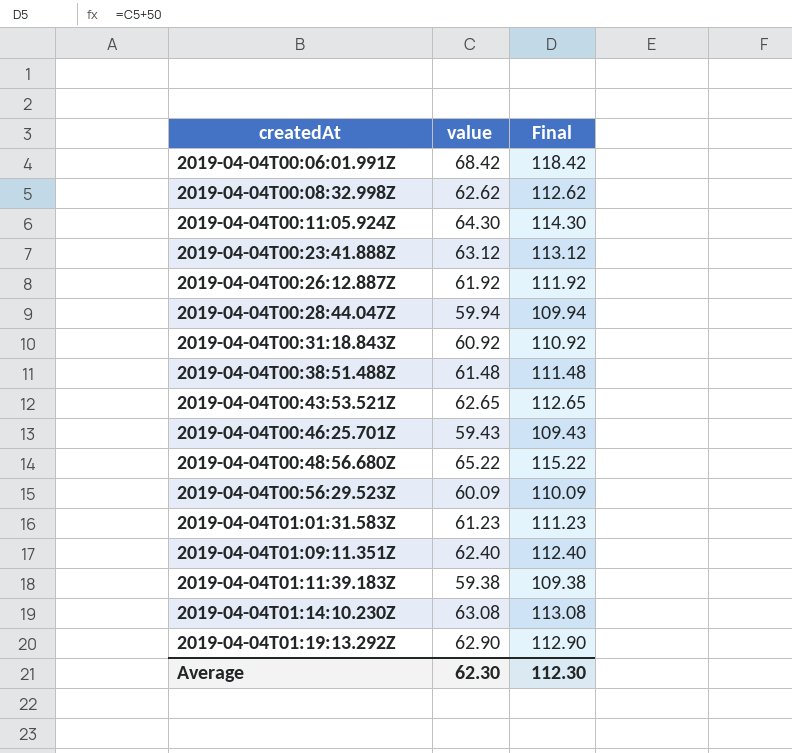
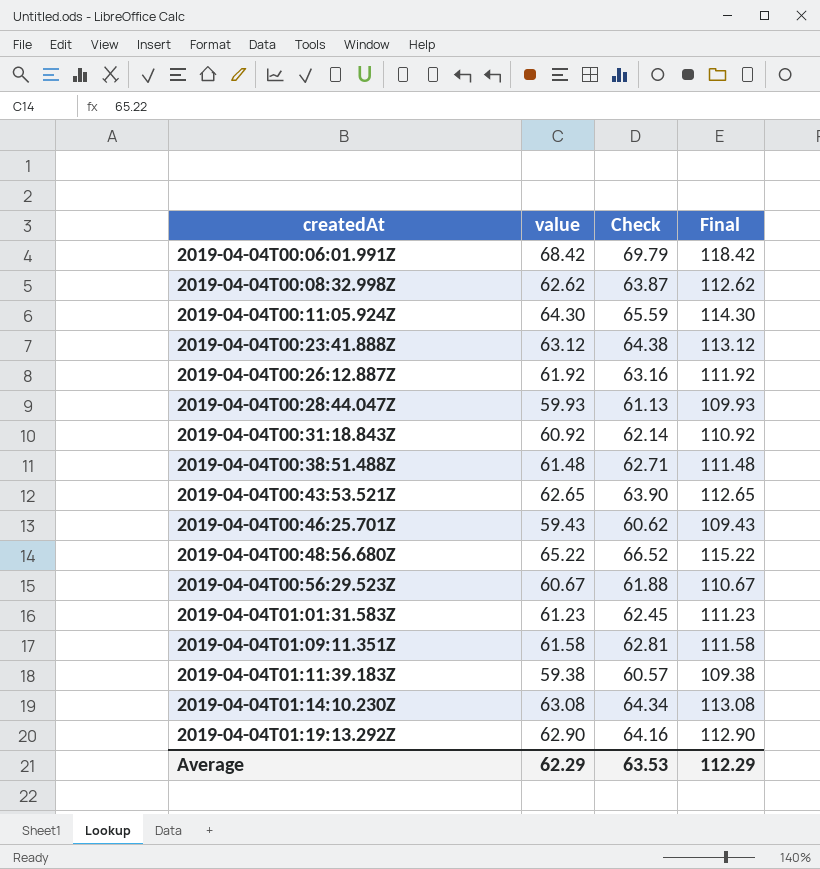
column Check | formula: none -> [value] * 1.02
2019-04-04T00:28:44.047Z | value: 59.94 -> 59.93
2019-04-04T00:28:44.047Z | Final: 109.94 -> 109.93
2019-04-04T00:56:29.523Z | value: 60.09 -> 60.67
2019-04-04T00:56:29.523Z | Final: 110.09 -> 110.67
2019-04-04T01:09:11.351Z | value: 62.40 -> 61.58
2019-04-04T01:09:11.351Z | Final: 112.40 -> 111.58
Average | value: 62.30 -> 62.29
Average | Final: 112.30 -> 112.29

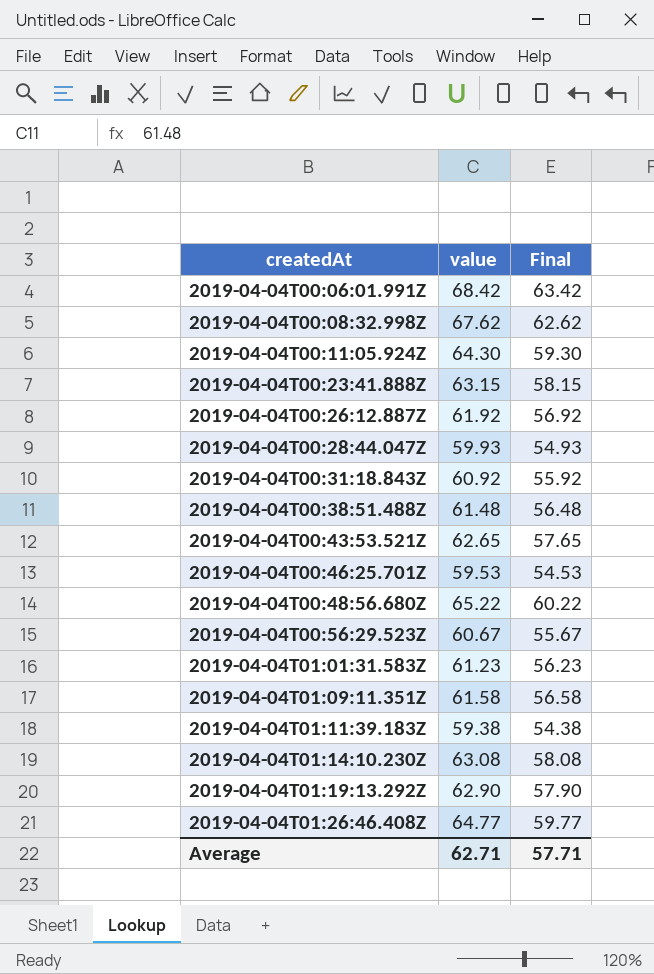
column Check | formula: [value] * 1.02 -> none
column Final | formula: [value] + 50 -> [value] - 5
2019-04-04T00:08:32.998Z | value: 62.62 -> 67.62
2019-04-04T00:23:41.888Z | value: 63.12 -> 63.15
2019-04-04T00:46:25.701Z | value: 59.43 -> 59.53
row 2019-04-04T01:26:46.408Z: none -> 64.77 | 59.77
Average | value: 62.29 -> 62.71
Average | Final: 112.29 -> 57.71

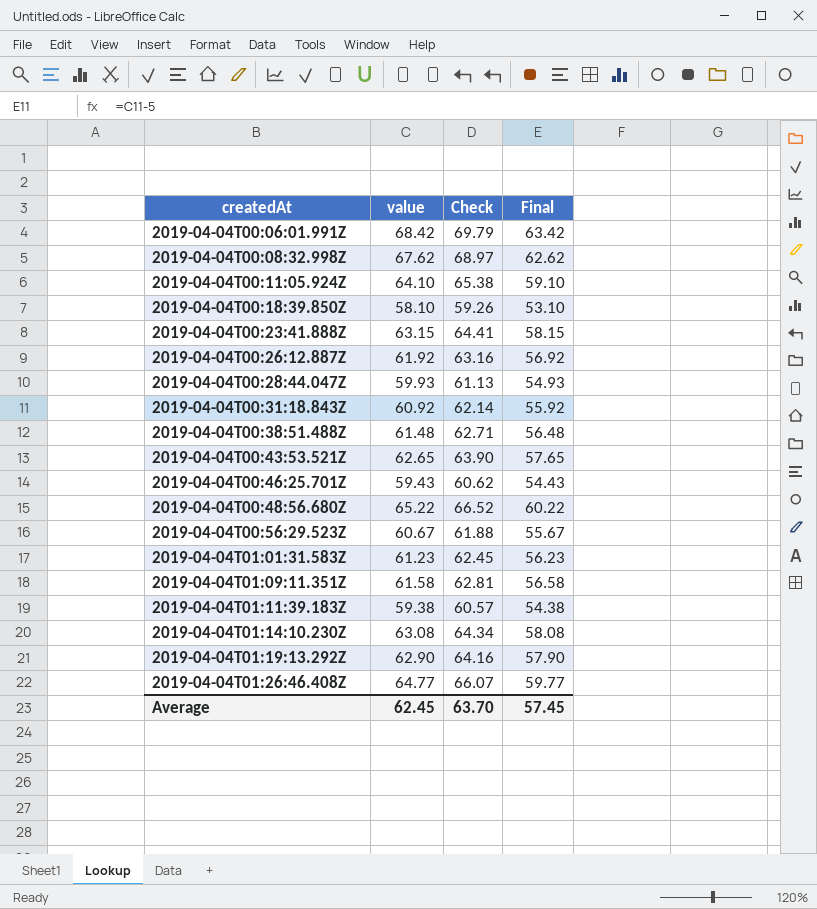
column Check | formula: none -> [value] * 1.02
2019-04-04T00:11:05.924Z | value: 64.30 -> 64.10
2019-04-04T00:11:05.924Z | Final: 59.30 -> 59.10
row 2019-04-04T00:18:39.850Z: none -> 58.10 | 59.26 | 53.10
2019-04-04T00:46:25.701Z | value: 59.53 -> 59.43
2019-04-04T00:46:25.701Z | Final: 54.53 -> 54.43
Average | value: 62.71 -> 62.45
Average | Final: 57.71 -> 57.45

